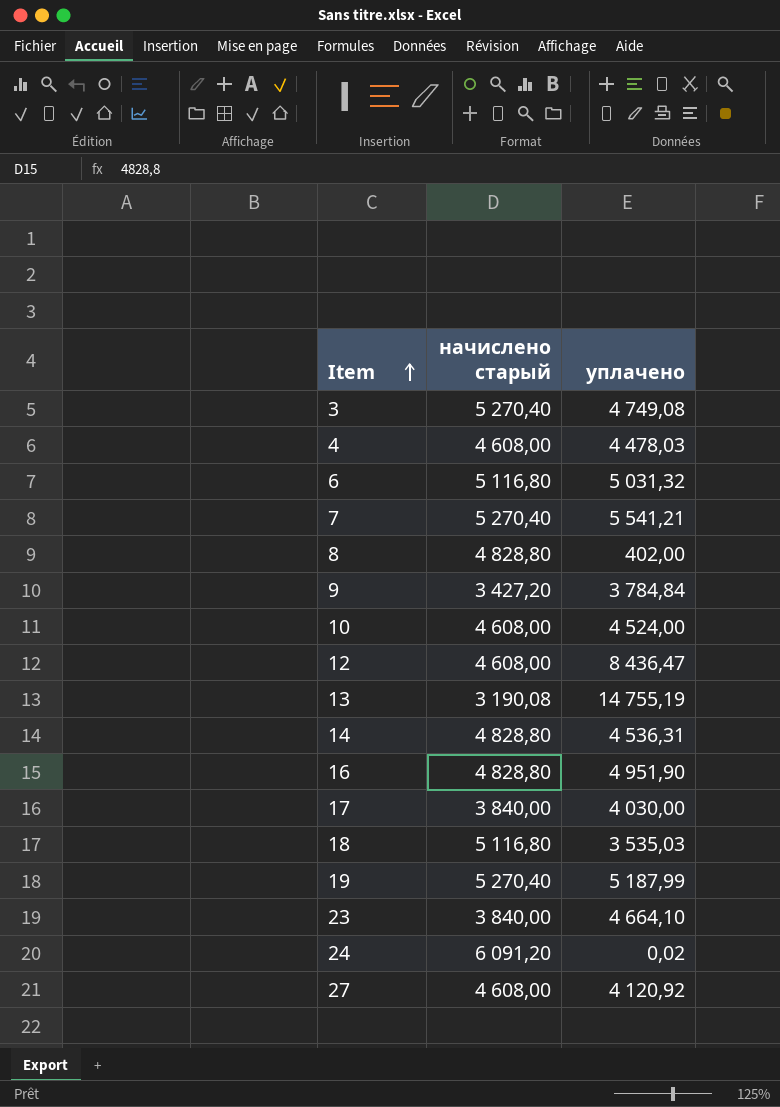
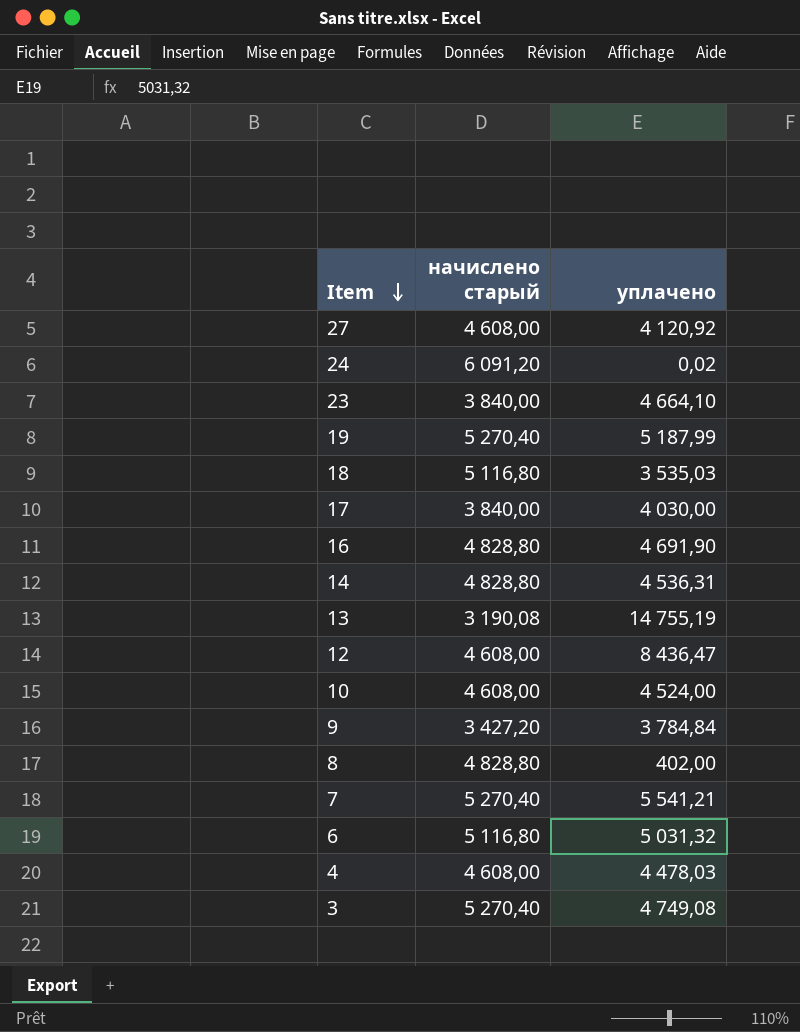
row order: Item ascending -> Item descending
16 | уплачено: 4 951,90 -> 4 691,90

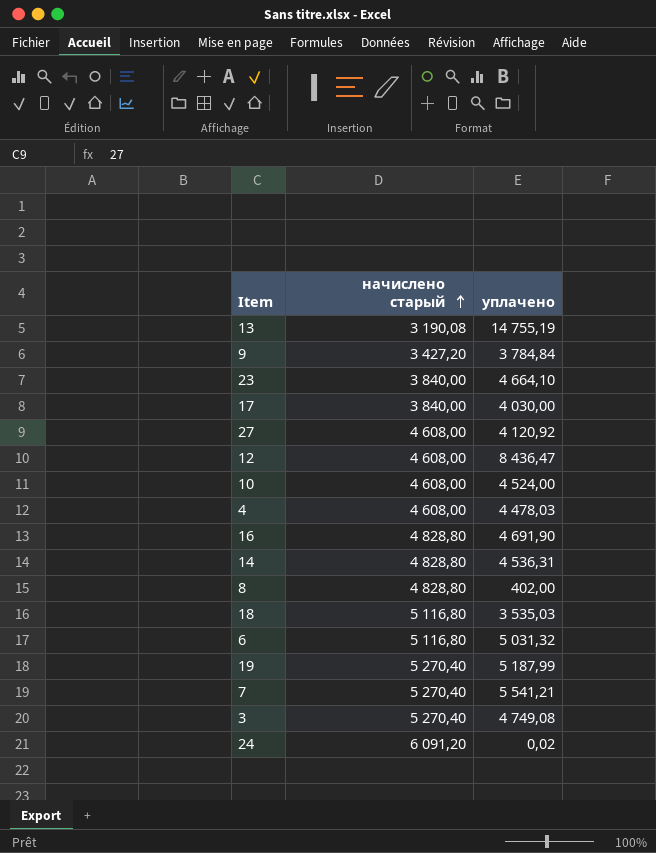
row order: Item descending -> начислено старый ascending

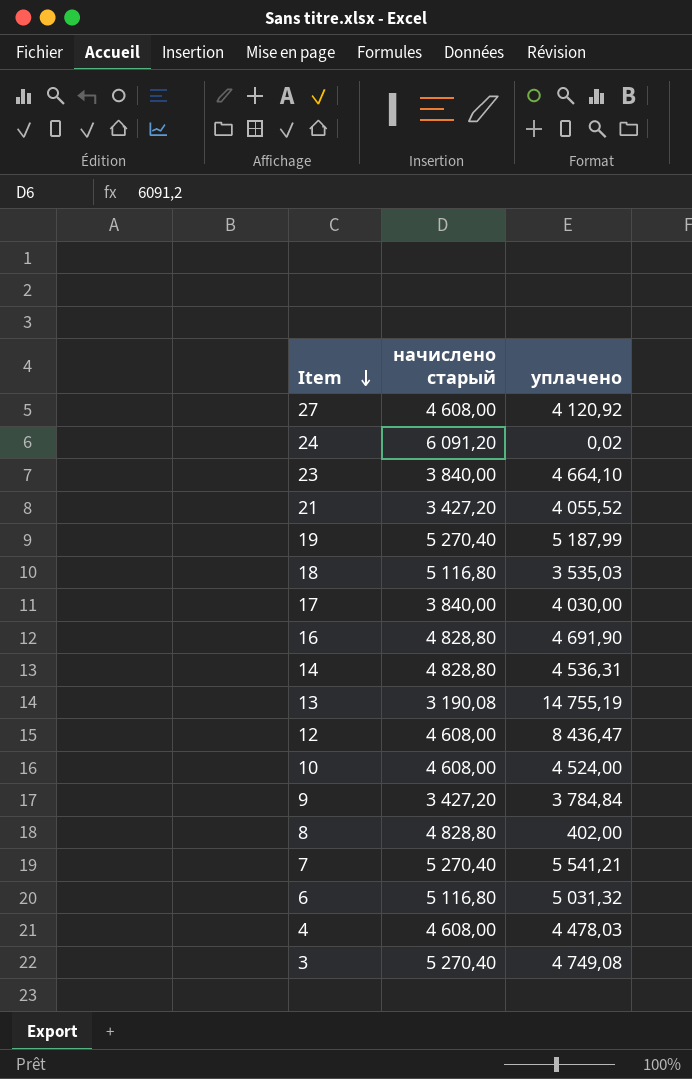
row order: начислено старый ascending -> Item descending
row 21: none -> 3 427,20 | 4 055,52

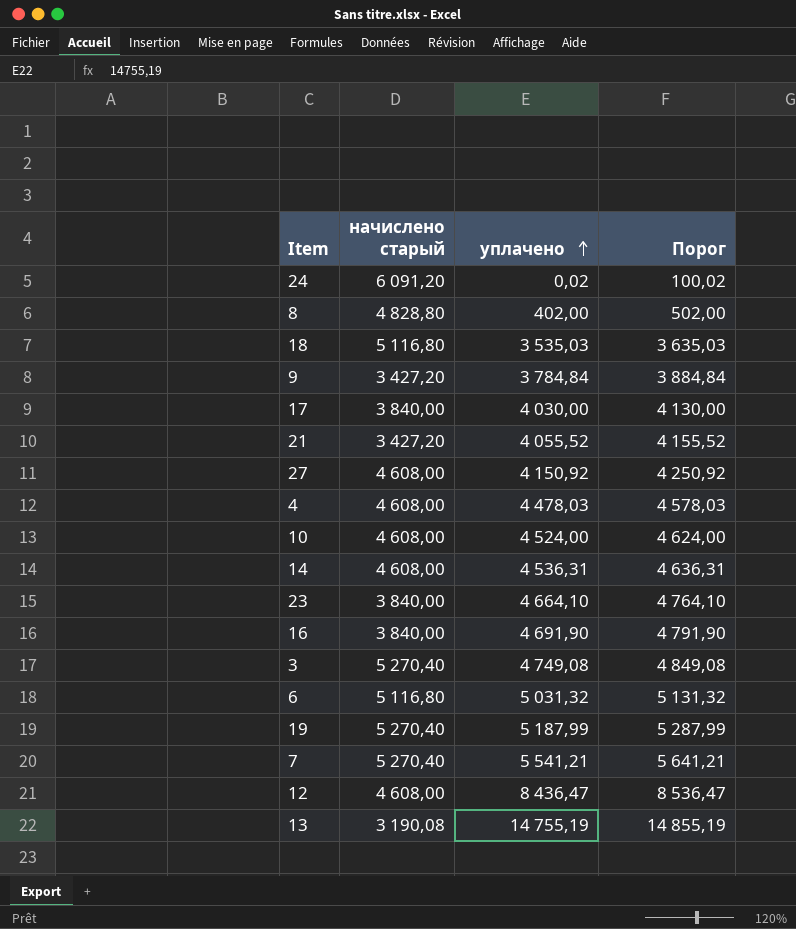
row order: Item descending -> уплачено ascending
column Порог | formula: none -> [уплачено] + 100
27 | уплачено: 4 120,92 -> 4 150,92
14 | начислено старый: 4 828,80 -> 4 608,00
16 | начислено старый: 4 828,80 -> 3 840,00

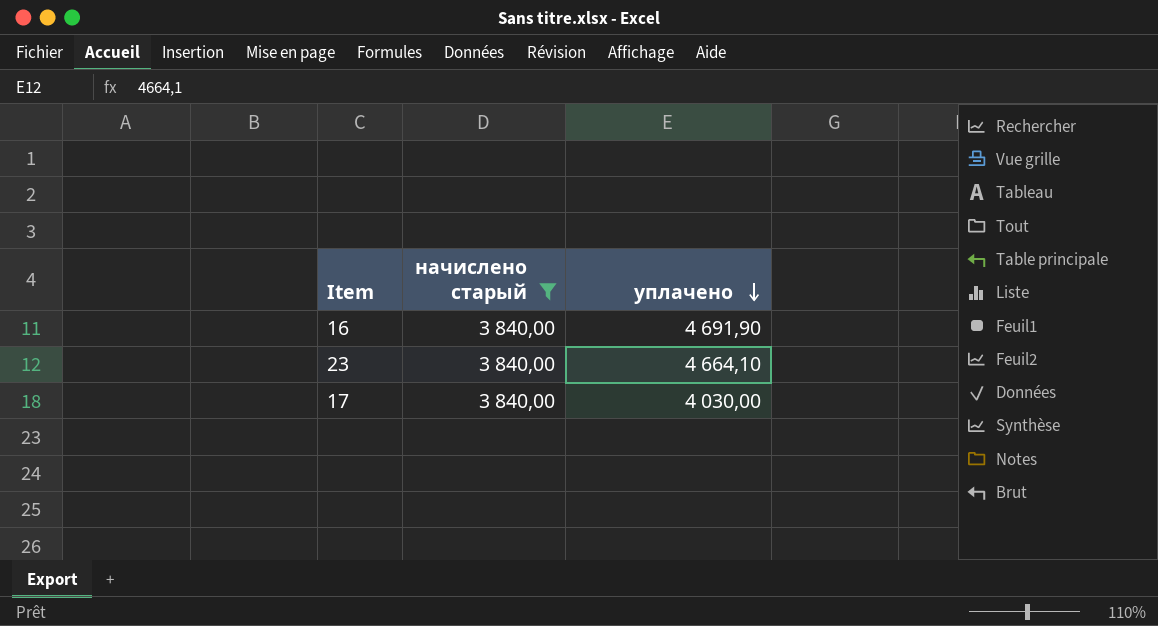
filter: none -> начислено старый = 3 840,00
row order: уплачено ascending -> уплачено descending
column Порог | formula: [уплачено] + 100 -> none

